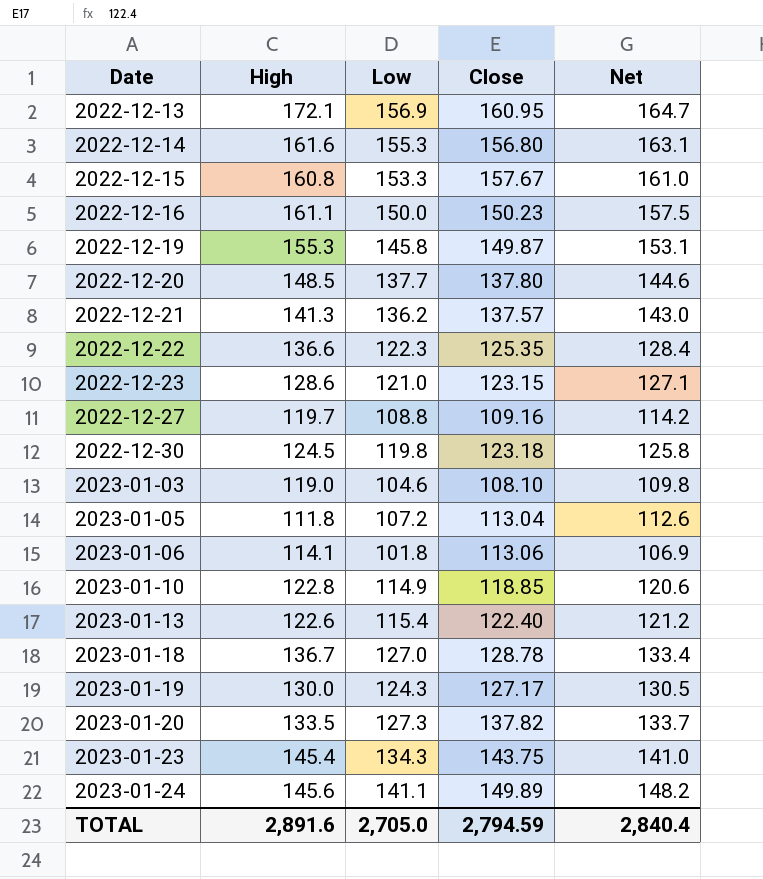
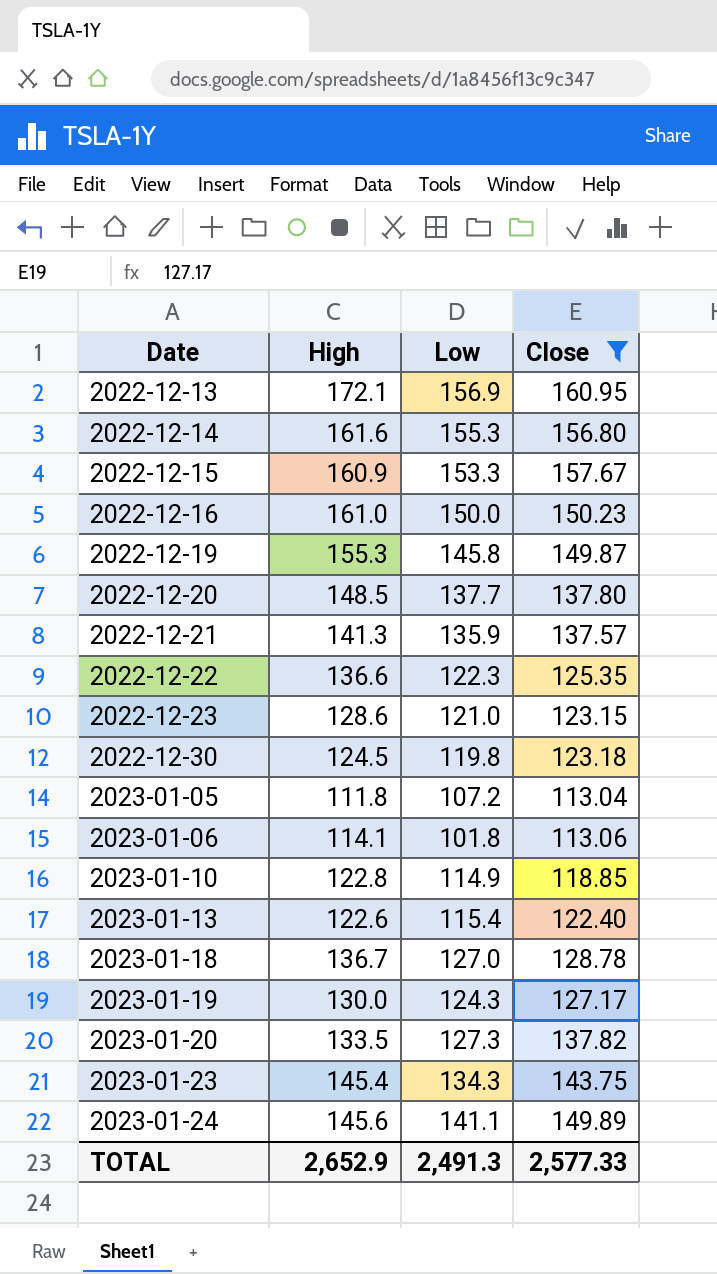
filter: none -> Close >= 113.04
column Net | formula: [Low] * 1.05 -> none
2022-12-15 | High: 160.8 -> 160.9
2022-12-16 | High: 161.1 -> 161.0
2022-12-21 | Low: 136.2 -> 135.9
TOTAL | High: 2,891.6 -> 2,652.9
TOTAL | Low: 2,705.0 -> 2,491.3
TOTAL | Close: 2,794.59 -> 2,577.33

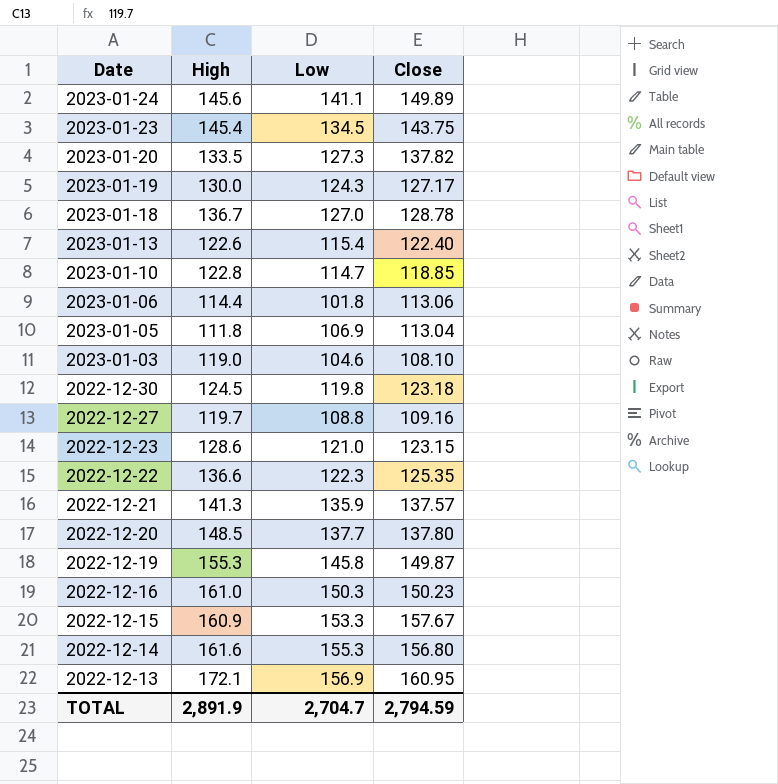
filter: Close >= 113.04 -> none
row order: Date ascending -> Date descending
2023-01-23 | Low: 134.3 -> 134.5
2023-01-10 | Low: 114.9 -> 114.7
2023-01-06 | High: 114.1 -> 114.4
2023-01-05 | Low: 107.2 -> 106.9
2022-12-16 | Low: 150.0 -> 150.3
TOTAL | High: 2,652.9 -> 2,891.9
TOTAL | Low: 2,491.3 -> 2,704.7
TOTAL | Close: 2,577.33 -> 2,794.59

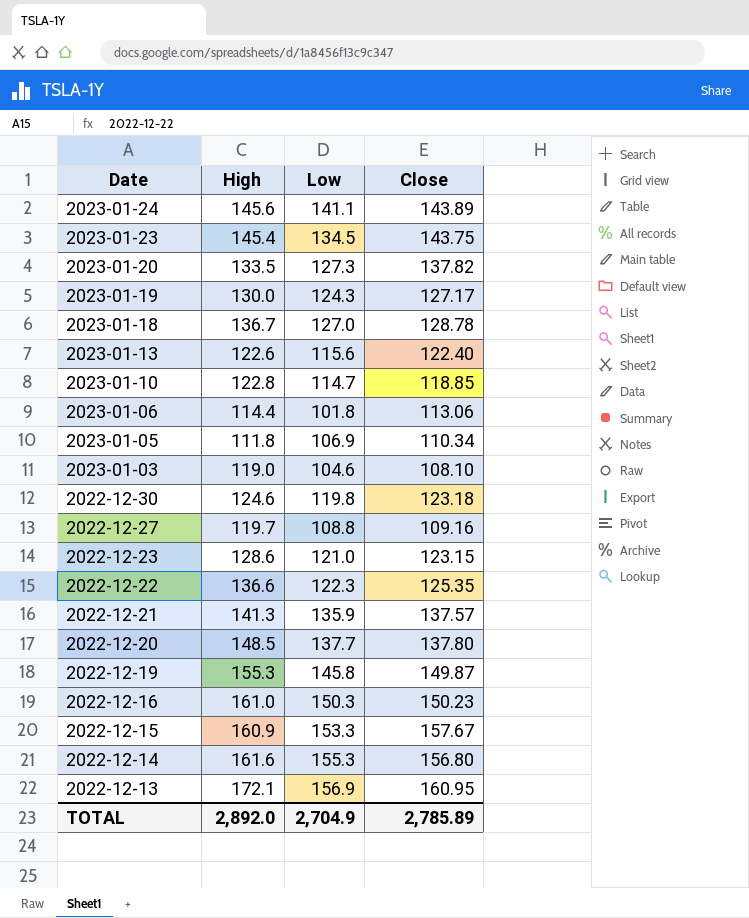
2023-01-24 | Close: 149.89 -> 143.89
2023-01-13 | Low: 115.4 -> 115.6
2023-01-05 | Close: 113.04 -> 110.34
2022-12-30 | High: 124.5 -> 124.6
TOTAL | High: 2,891.9 -> 2,892.0
TOTAL | Low: 2,704.7 -> 2,704.9
TOTAL | Close: 2,794.59 -> 2,785.89

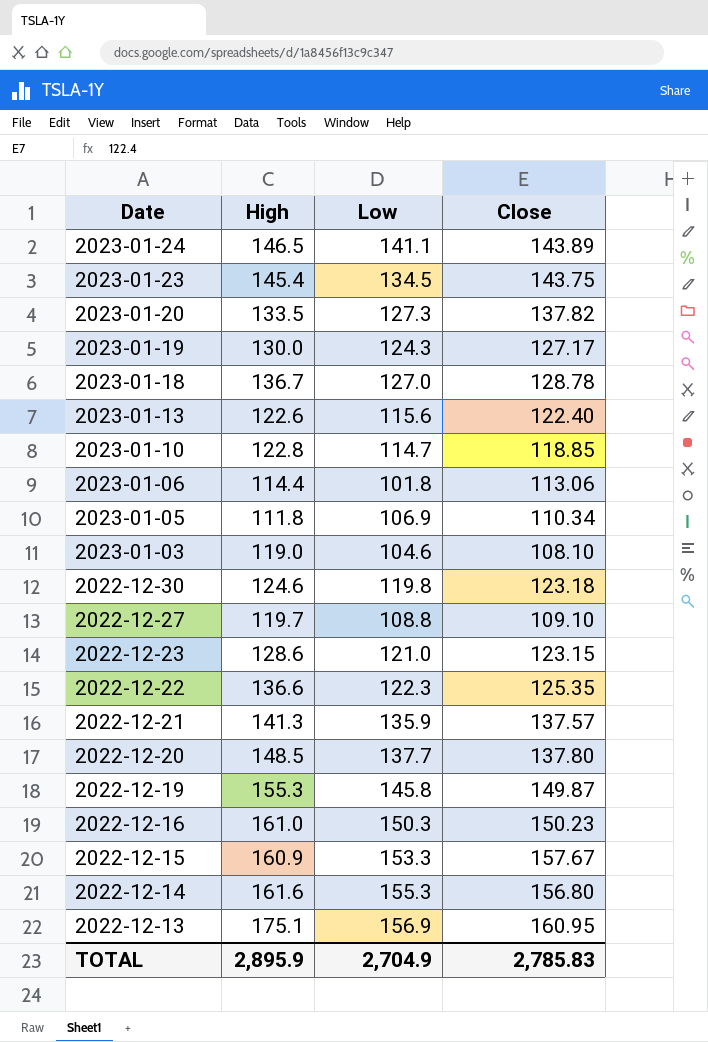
2023-01-24 | High: 145.6 -> 146.5
2022-12-27 | Close: 109.16 -> 109.10
2022-12-13 | High: 172.1 -> 175.1
TOTAL | High: 2,892.0 -> 2,895.9
TOTAL | Close: 2,785.89 -> 2,785.83

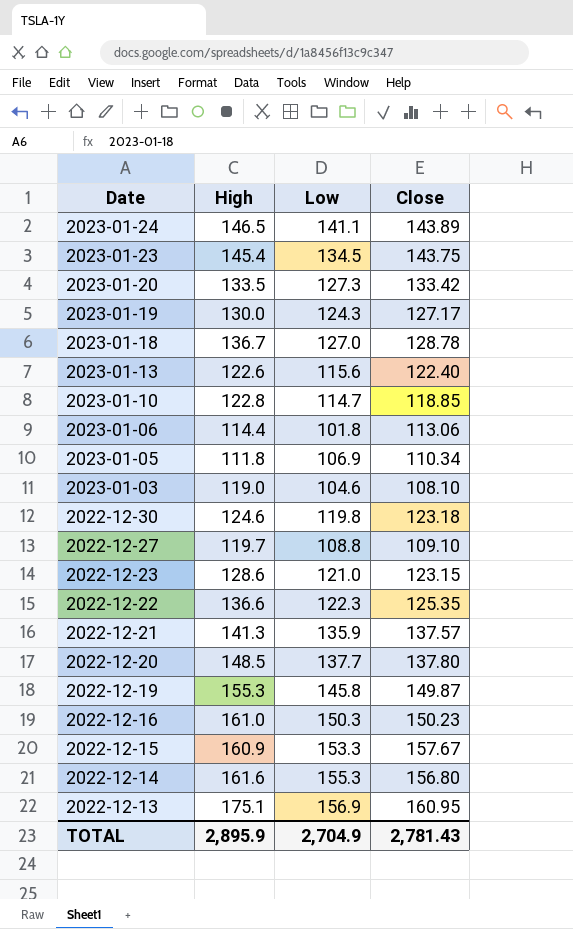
2023-01-20 | Close: 137.82 -> 133.42
TOTAL | Close: 2,785.83 -> 2,781.43

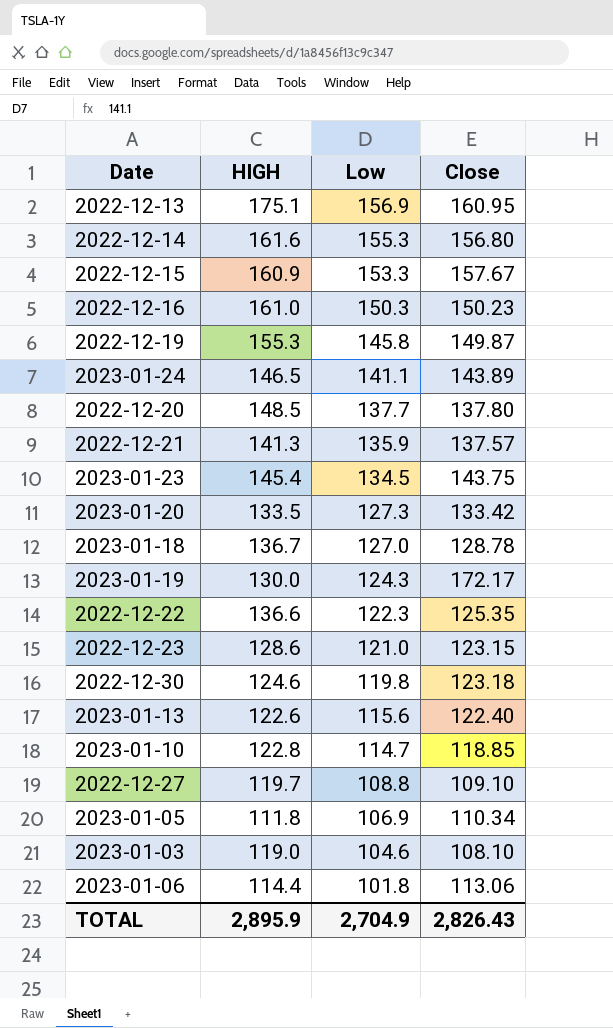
row order: Date descending -> Low descending
column name: High -> HIGH
2023-01-19 | Close: 127.17 -> 172.17
TOTAL | Close: 2,781.43 -> 2,826.43

